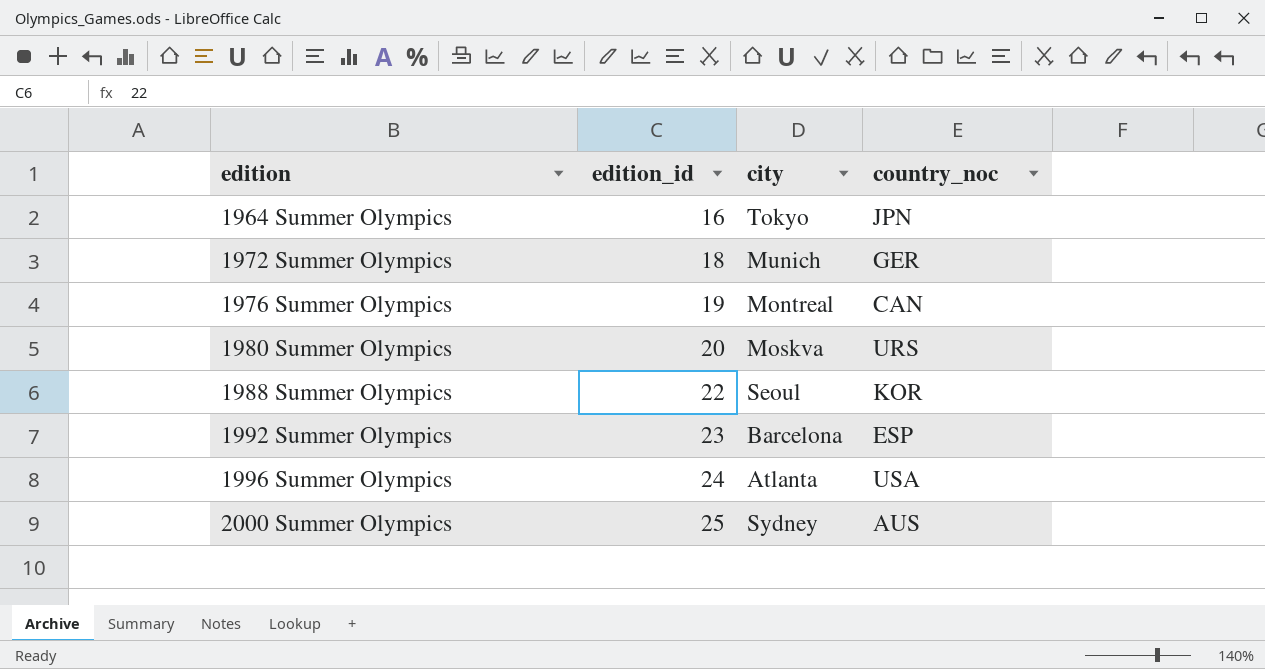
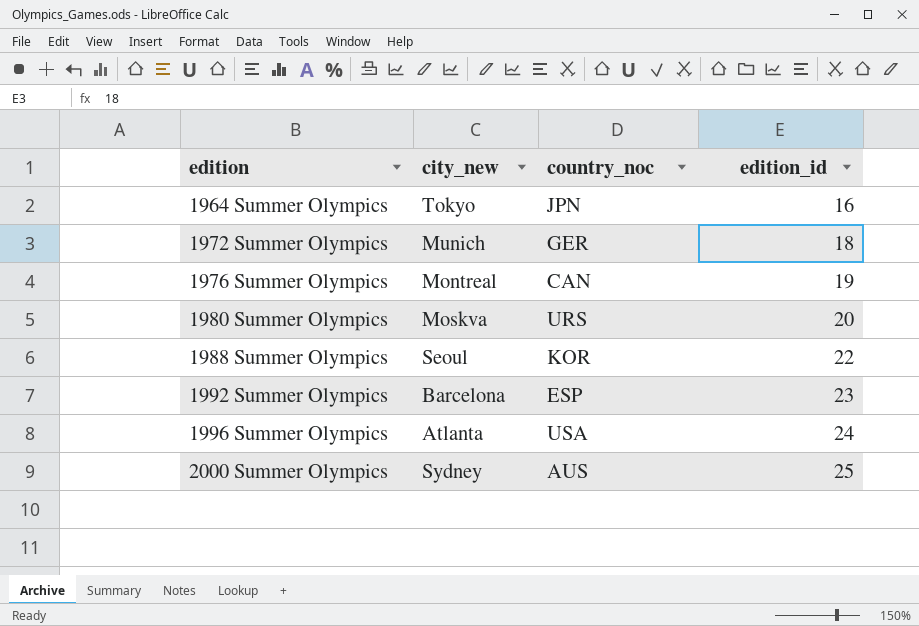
column name: city -> city_new
column edition_id | position: 2 -> 4

